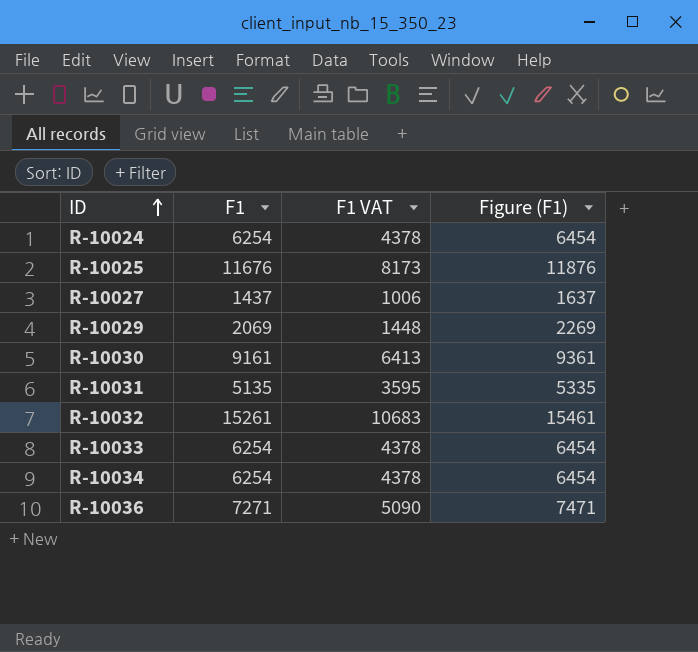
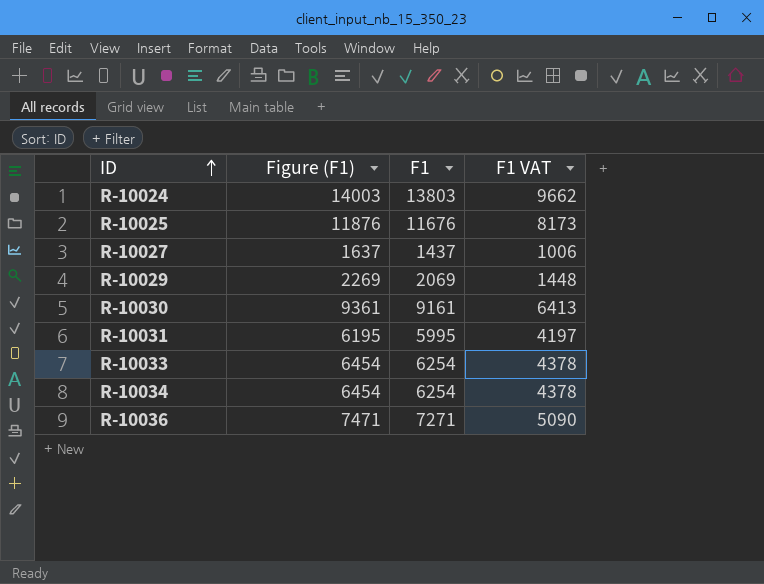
column Figure (F1) | position: 4 -> 2
row R-10032: 15261 | 10683 | 15461 -> none
R-10024 | Figure (F1): 6454 -> 14003
R-10024 | F1: 6254 -> 13803
R-10024 | F1 VAT: 4378 -> 9662
R-10031 | Figure (F1): 5335 -> 6195
R-10031 | F1: 5135 -> 5995
R-10031 | F1 VAT: 3595 -> 4197

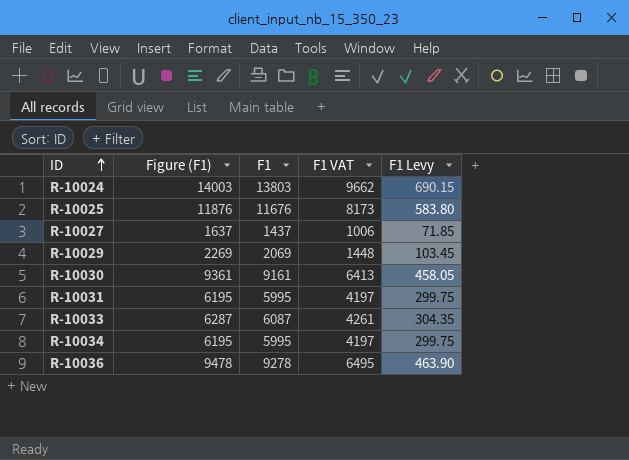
column F1 Levy | formula: none -> [F1] * 0.05
R-10033 | Figure (F1): 6454 -> 6287
R-10033 | F1: 6254 -> 6087
R-10033 | F1 VAT: 4378 -> 4261
R-10034 | Figure (F1): 6454 -> 6195
R-10034 | F1: 6254 -> 5995
R-10034 | F1 VAT: 4378 -> 4197
R-10036 | Figure (F1): 7471 -> 9478
R-10036 | F1: 7271 -> 9278
R-10036 | F1 VAT: 5090 -> 6495

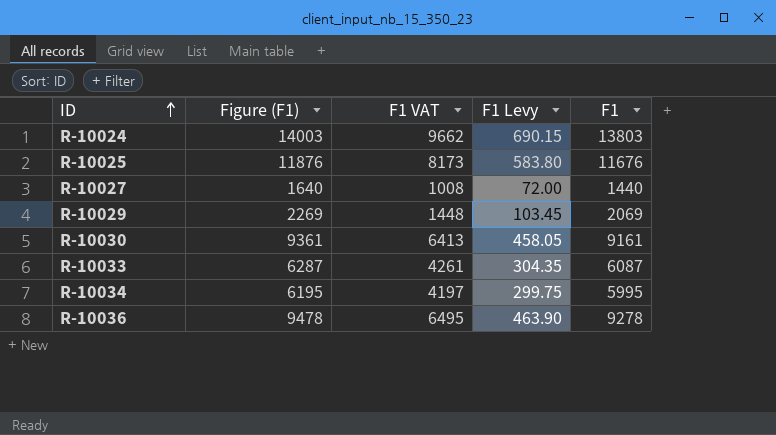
column F1 | position: 3 -> 5
row R-10031: 6195 | 5995 | 4197 | 299.75 -> none
R-10027 | Figure (F1): 1637 -> 1640
R-10027 | F1 VAT: 1006 -> 1008
R-10027 | F1 Levy: 71.85 -> 72.00
R-10027 | F1: 1437 -> 1440

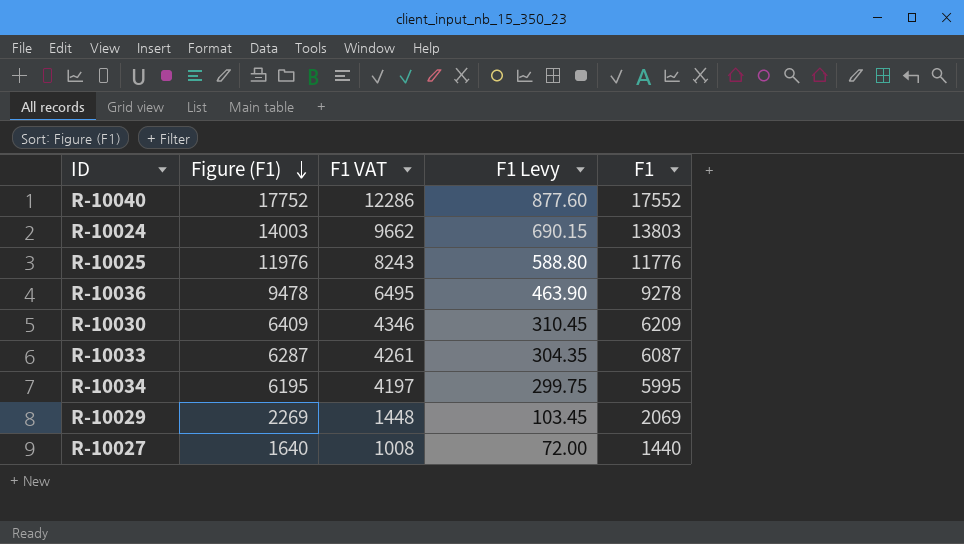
row order: ID ascending -> Figure (F1) descending
row R-10040: none -> 17752 | 12286 | 877.60 | 17552
R-10025 | Figure (F1): 11876 -> 11976
R-10025 | F1 VAT: 8173 -> 8243
R-10025 | F1 Levy: 583.80 -> 588.80
R-10025 | F1: 11676 -> 11776
R-10030 | Figure (F1): 9361 -> 6409
R-10030 | F1 VAT: 6413 -> 4346
R-10030 | F1 Levy: 458.05 -> 310.45
R-10030 | F1: 9161 -> 6209

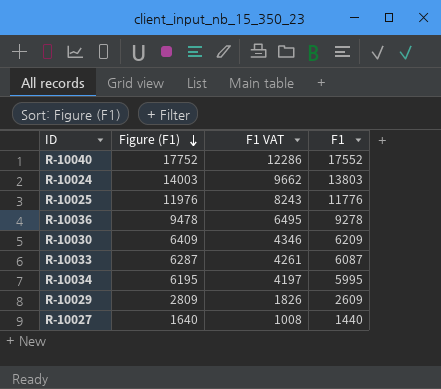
column F1 Levy | formula: [F1] * 0.05 -> none
R-10029 | Figure (F1): 2269 -> 2809
R-10029 | F1 VAT: 1448 -> 1826
R-10029 | F1: 2069 -> 2609

